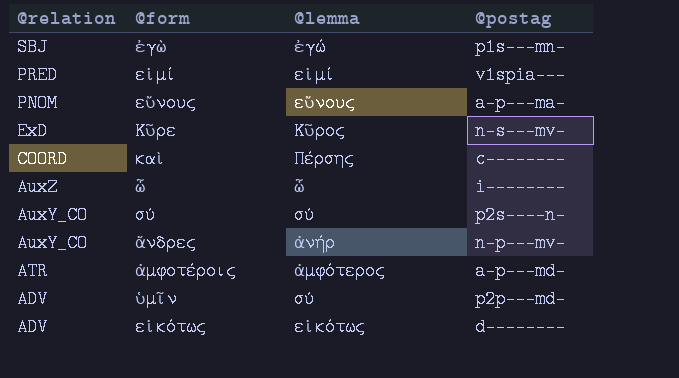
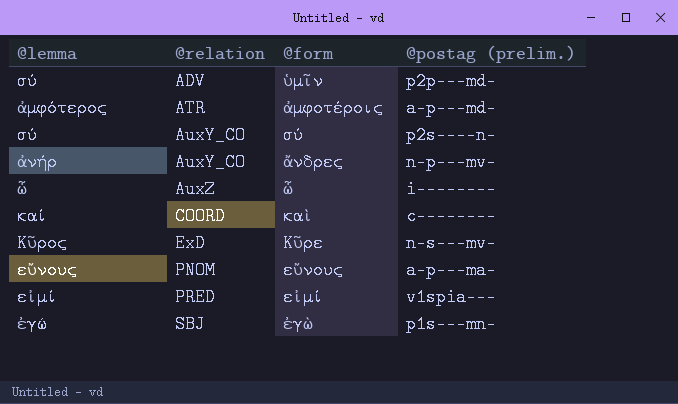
row order: @relation descending -> @relation ascending
column @lemma | position: 3 -> 1
column name: @postag -> @postag (prelim.)
row εἰκότως: ADV | εἰκότως | d-------- -> none
καὶ | @lemma: Πέρσης -> καί

